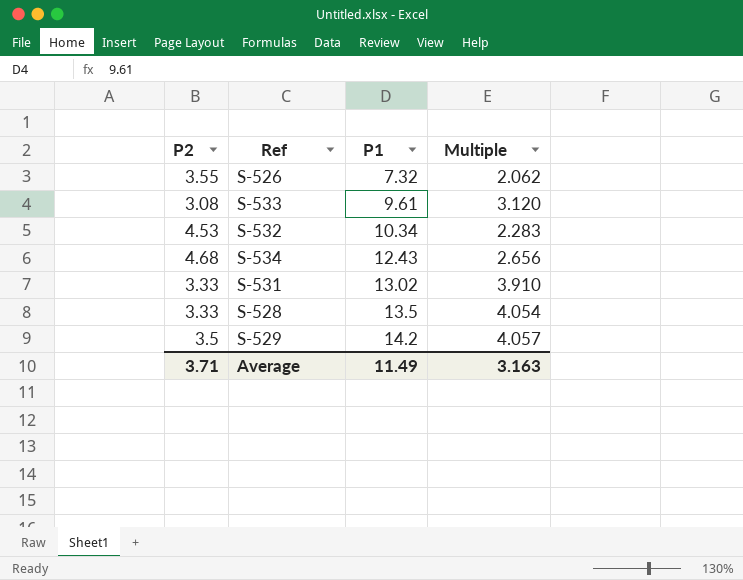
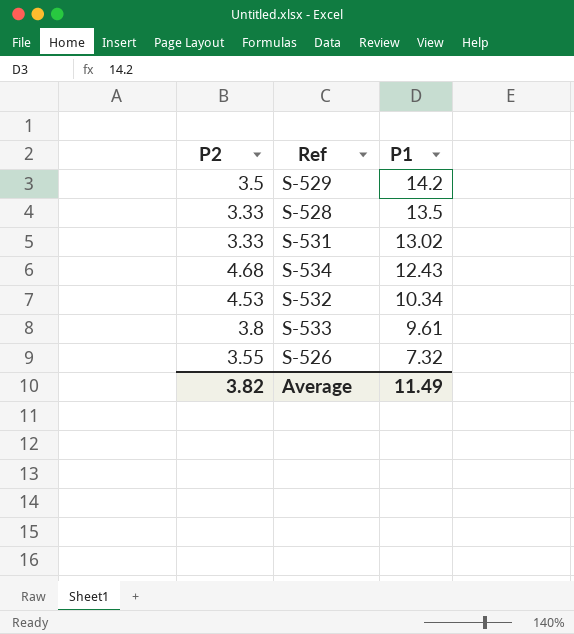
row order: P1 ascending -> P1 descending
column Multiple | formula: [P1] / [P2] -> none
S-533 | P2: 3.08 -> 3.8
Average | P2: 3.71 -> 3.82

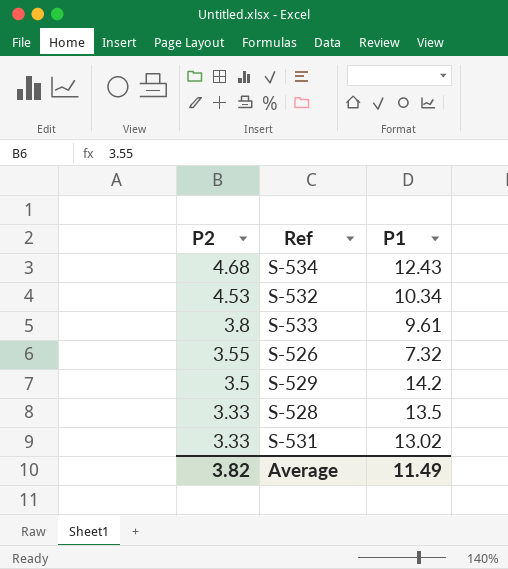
row order: P1 descending -> P2 descending

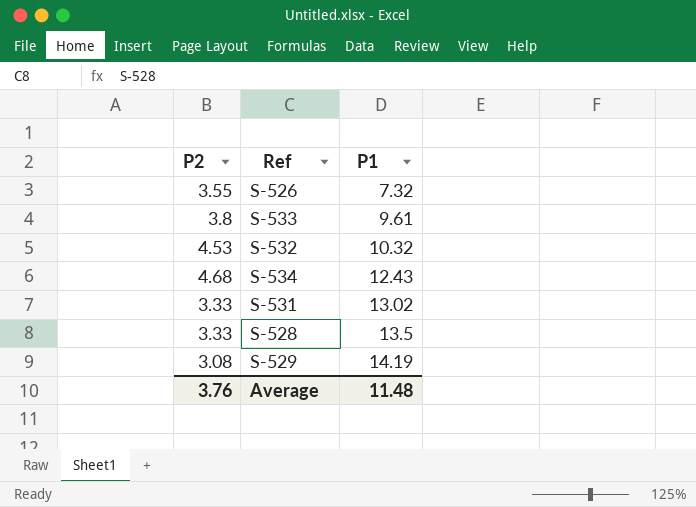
row order: P2 descending -> P1 ascending
S-532 | P1: 10.34 -> 10.32
S-529 | P2: 3.5 -> 3.08
S-529 | P1: 14.2 -> 14.19
Average | P2: 3.82 -> 3.76
Average | P1: 11.49 -> 11.48

